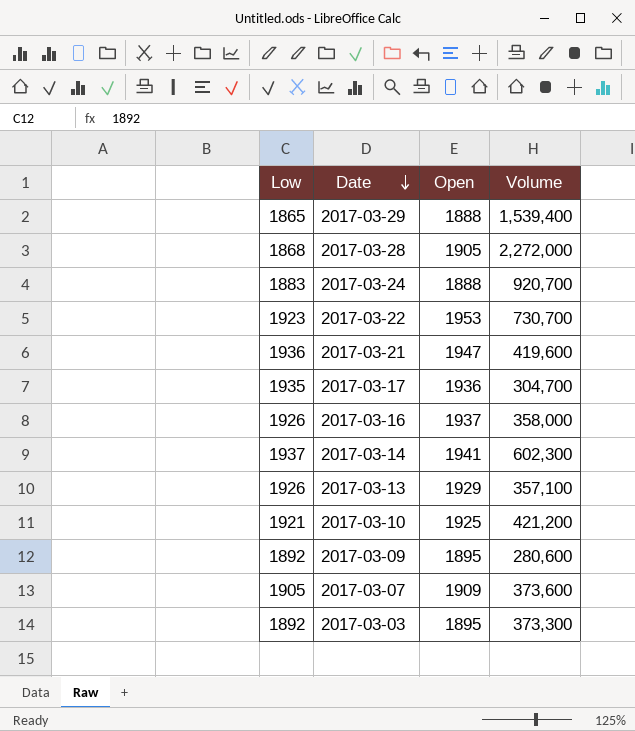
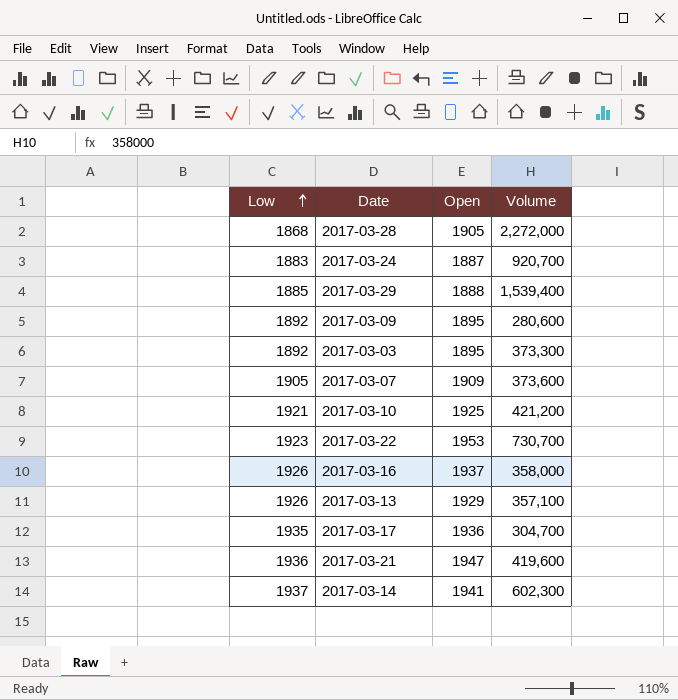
row order: Date descending -> Low ascending
2017-03-24 | Open: 1888 -> 1887
2017-03-29 | Low: 1865 -> 1885

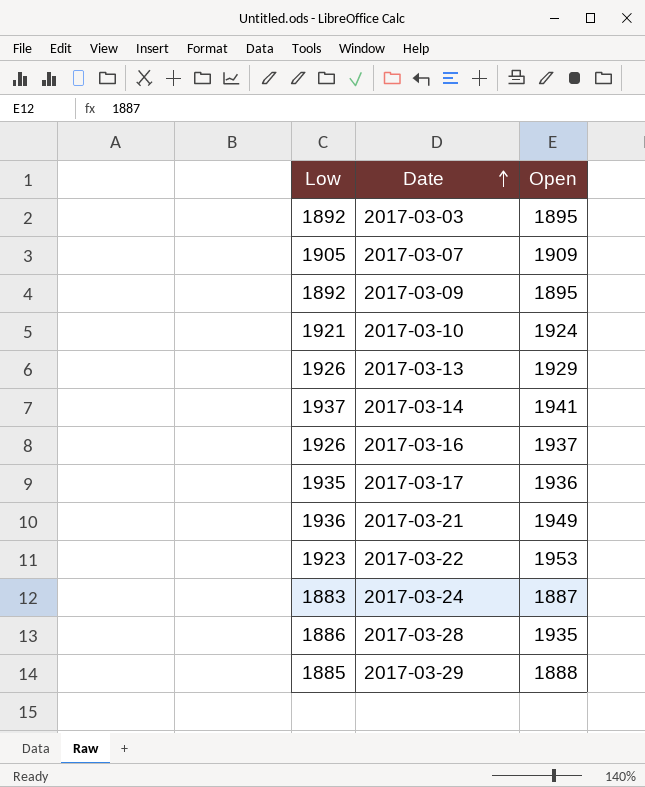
row order: Low ascending -> Date ascending
column Volume | position: 4 -> none
2017-03-10 | Open: 1925 -> 1924
2017-03-21 | Open: 1947 -> 1949
2017-03-28 | Low: 1868 -> 1886
2017-03-28 | Open: 1905 -> 1935

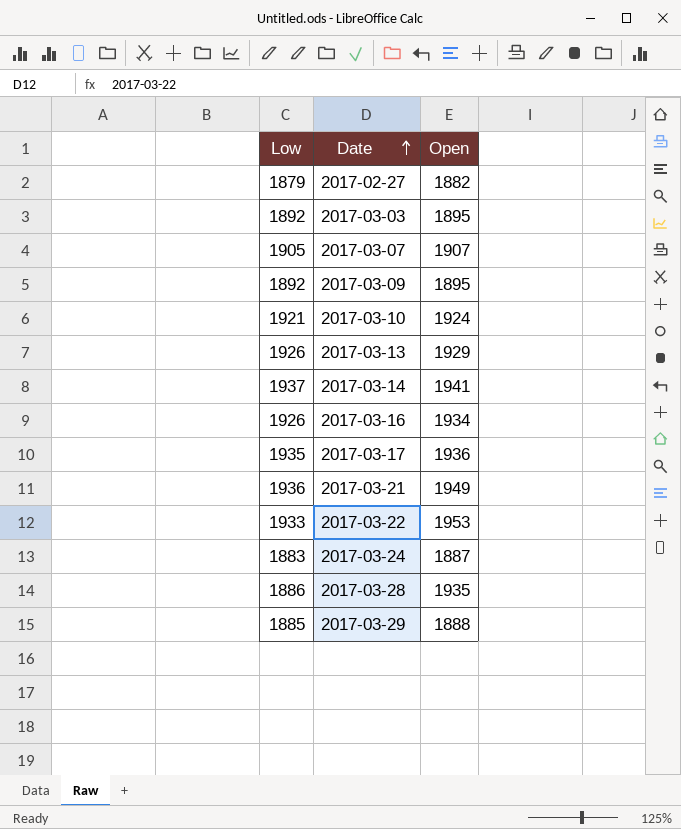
row 2017-02-27: none -> 1879 | 1882
2017-03-07 | Open: 1909 -> 1907
2017-03-16 | Open: 1937 -> 1934
2017-03-22 | Low: 1923 -> 1933

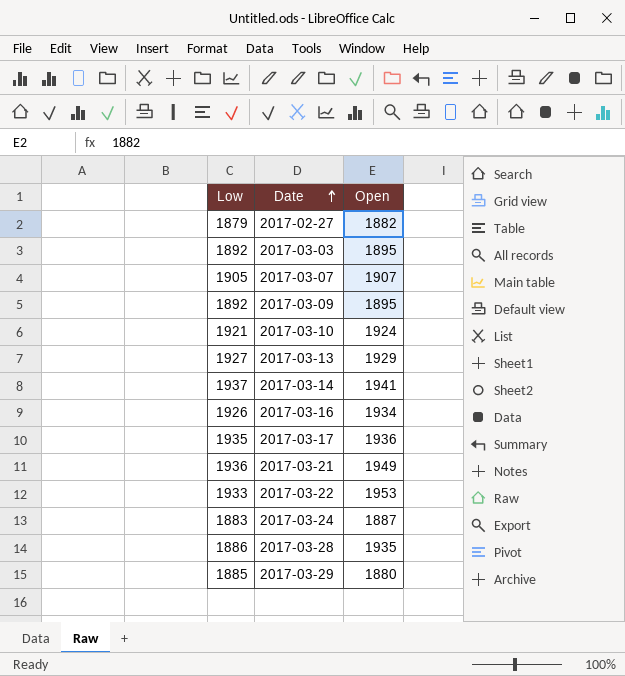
2017-03-13 | Low: 1926 -> 1927
2017-03-29 | Open: 1888 -> 1880

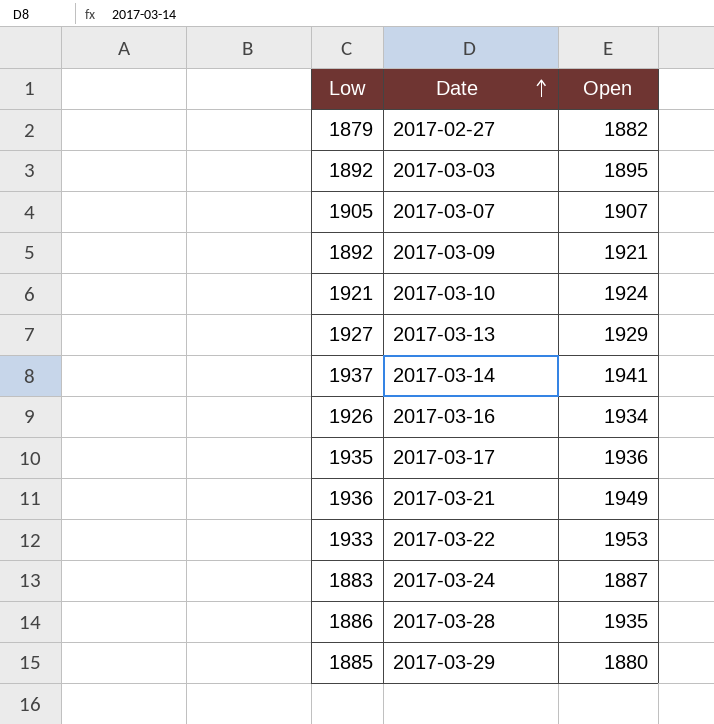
2017-03-09 | Open: 1895 -> 1921

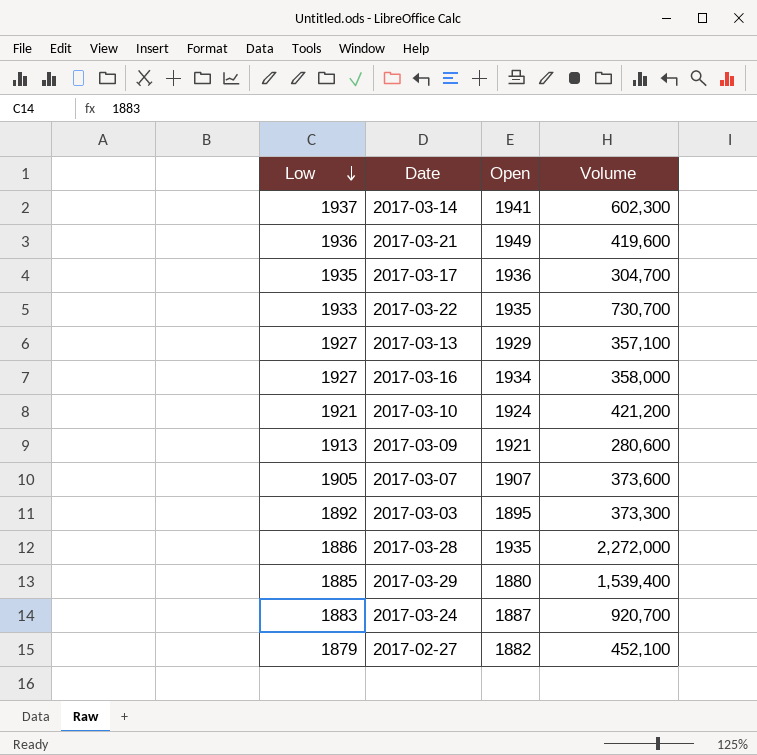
row order: Date ascending -> Low descending
column Volume | position: none -> 4
2017-03-22 | Open: 1953 -> 1935
2017-03-16 | Low: 1926 -> 1927
2017-03-09 | Low: 1892 -> 1913

